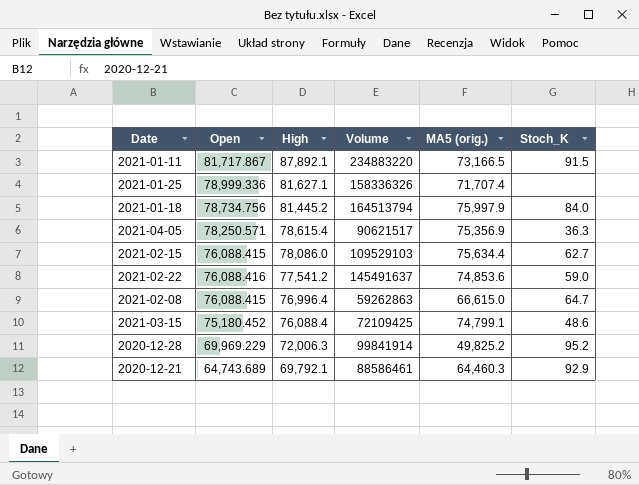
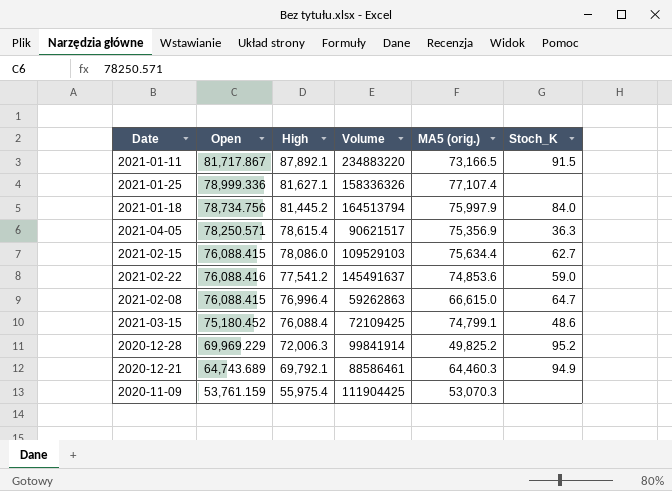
2021-01-25 | MA5 (orig.): 71,707.4 -> 77,107.4
2020-12-21 | Stoch_K: 92.9 -> 94.9
row 2020-11-09: none -> 53,761.159 | 55,975.4 | 111904425 | 53,070.3 | none

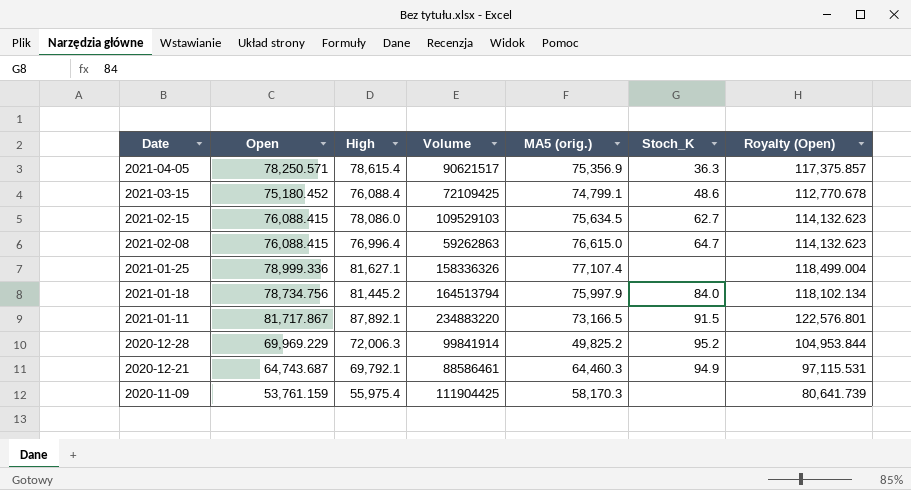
row order: High descending -> Date descending
column Royalty (Open) | formula: none -> [Open] * 1.5
row 2021-02-22: 76,088.416 | 77,541.2 | 145491637 | 74,853.6 | 59.0 -> none
2021-02-15 | MA5 (orig.): 75,634.4 -> 75,634.5
2021-02-08 | MA5 (orig.): 66,615.0 -> 76,615.0
2020-12-21 | Open: 64,743.689 -> 64,743.687
2020-11-09 | MA5 (orig.): 53,070.3 -> 58,170.3

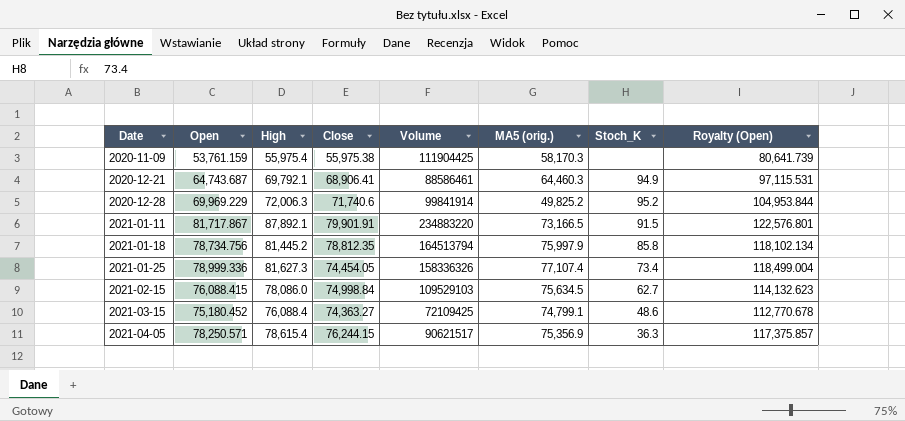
row order: Date descending -> Date ascending
column Close | position: none -> 4
row 2021-02-08: 76,088.415 | 76,996.4 | 59262863 | 76,615.0 | 64.7 | 114,132.623 -> none
2021-01-18 | Stoch_K: 84.0 -> 85.8
2021-01-25 | High: 81,627.1 -> 81,627.3
2021-01-25 | Stoch_K: none -> 73.4

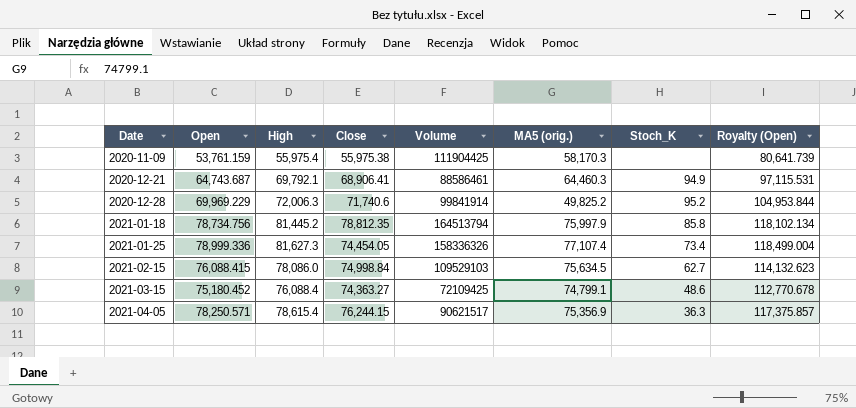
row 2021-01-11: 81,717.867 | 87,892.1 | 79,901.91 | 234883220 | 73,166.5 | 91.5 | 122,576.801 -> none

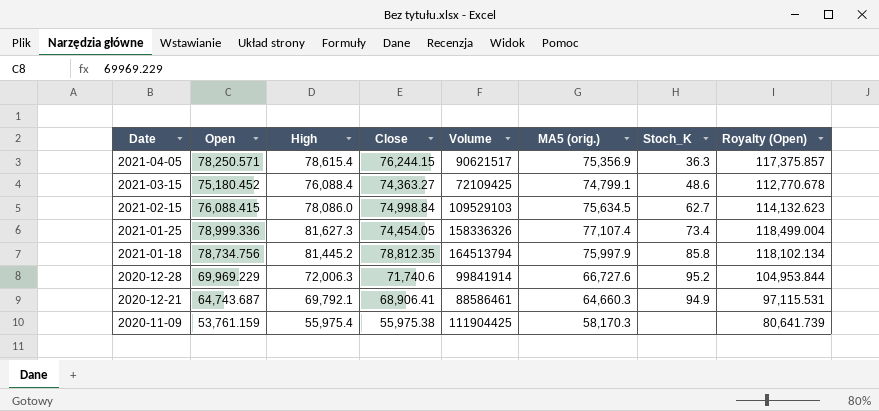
row order: Date ascending -> Date descending
2020-12-28 | MA5 (orig.): 49,825.2 -> 66,727.6
2020-12-21 | MA5 (orig.): 64,460.3 -> 64,660.3

